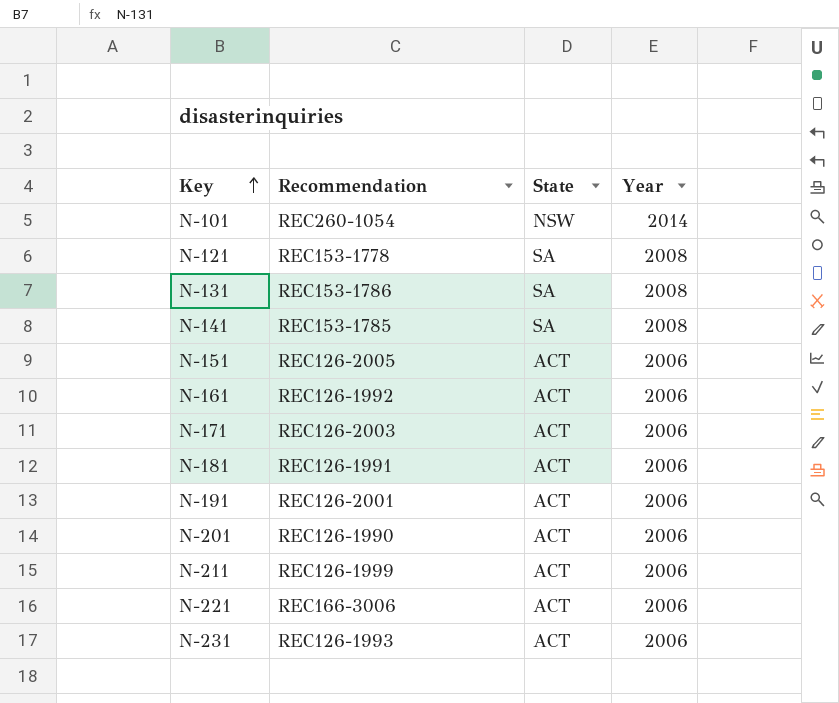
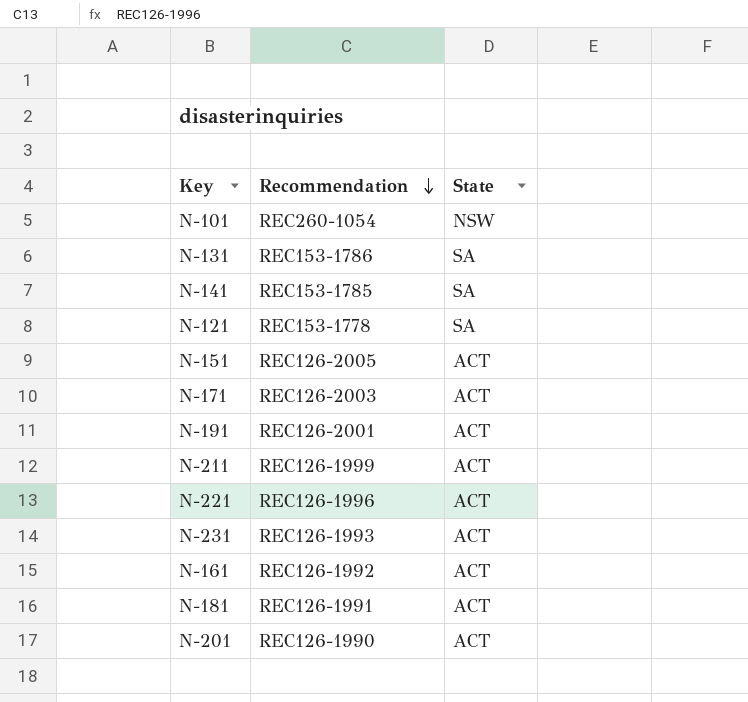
row order: Key ascending -> Recommendation descending
column Year | position: 4 -> none
N-221 | Recommendation: REC166-3006 -> REC126-1996

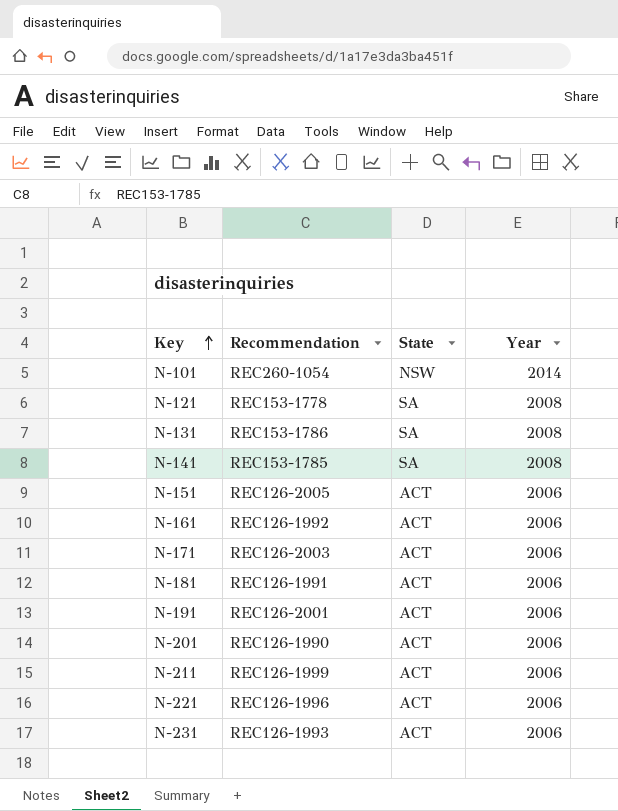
row order: Recommendation descending -> Key ascending
column Year | position: none -> 4

